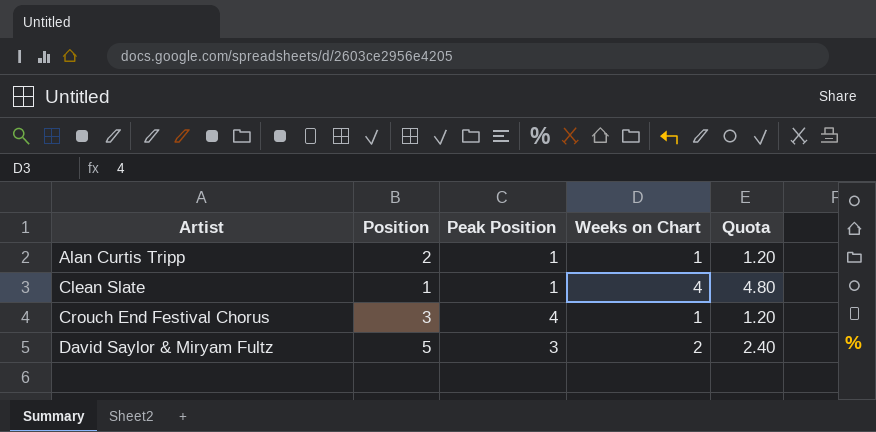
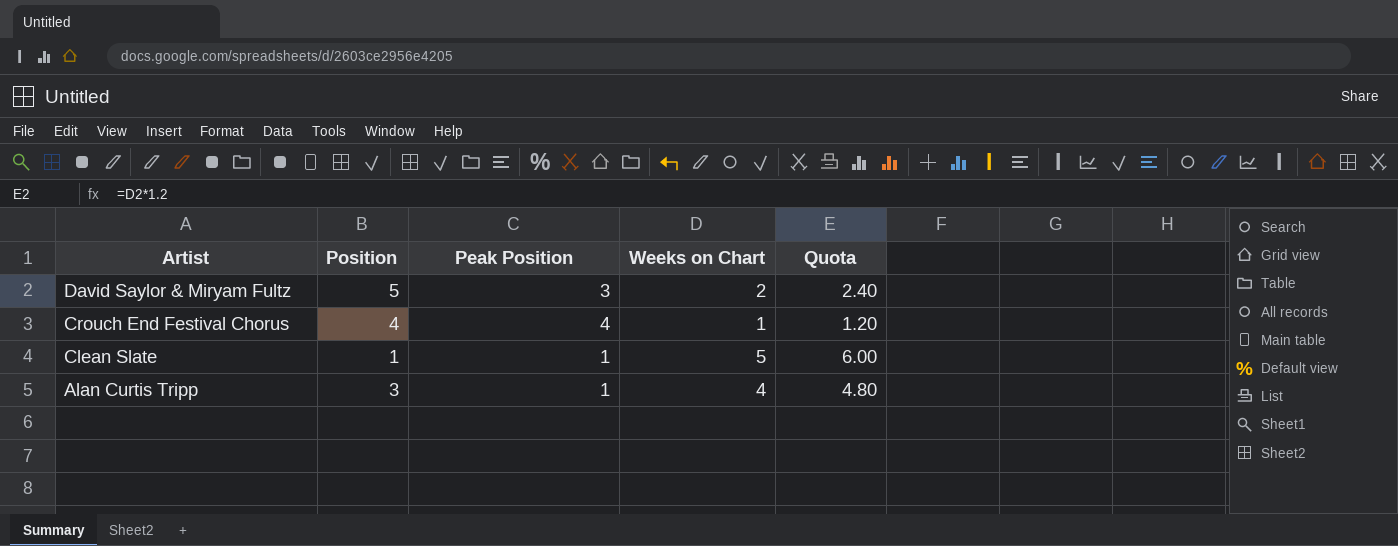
row order: Artist ascending -> Artist descending
Crouch End Festival Chorus | Position: 3 -> 4
Clean Slate | Weeks on Chart: 4 -> 5
Clean Slate | Quota: 4.80 -> 6.00
Alan Curtis Tripp | Position: 2 -> 3
Alan Curtis Tripp | Weeks on Chart: 1 -> 4
Alan Curtis Tripp | Quota: 1.20 -> 4.80

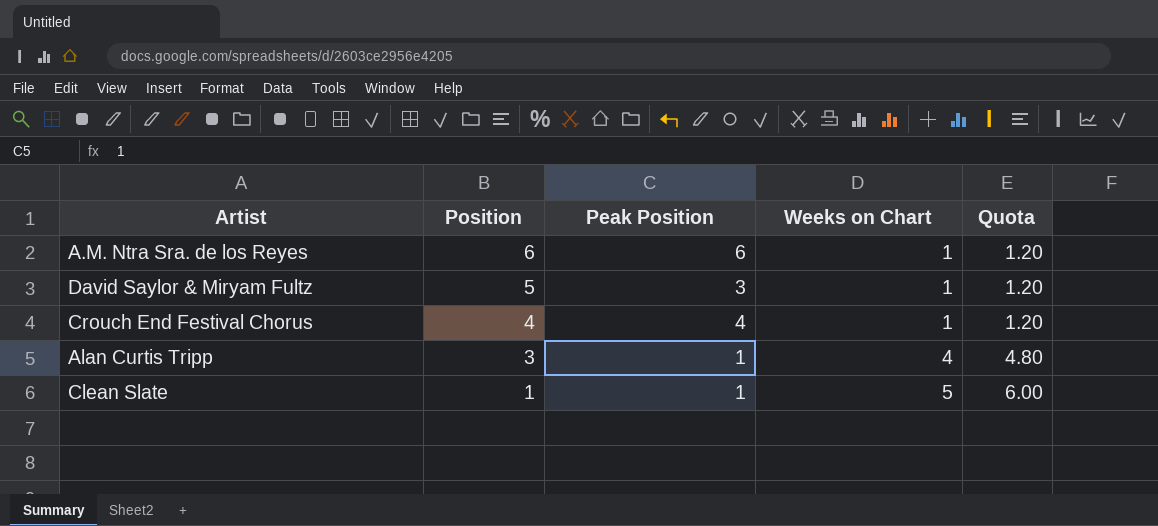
row order: Artist descending -> Position descending
row A.M. Ntra Sra. de los Reyes: none -> 6 | 6 | 1 | 1.20
David Saylor & Miryam Fultz | Weeks on Chart: 2 -> 1
David Saylor & Miryam Fultz | Quota: 2.40 -> 1.20

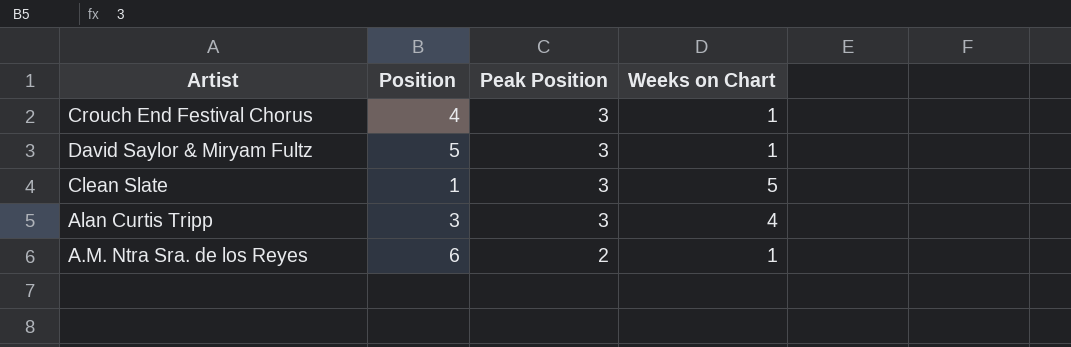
row order: Position descending -> Peak Position descending
column Quota | formula: [Weeks on Chart] * 1.2 -> none
Crouch End Festival Chorus | Peak Position: 4 -> 3
Clean Slate | Peak Position: 1 -> 3
Alan Curtis Tripp | Peak Position: 1 -> 3
A.M. Ntra Sra. de los Reyes | Peak Position: 6 -> 2

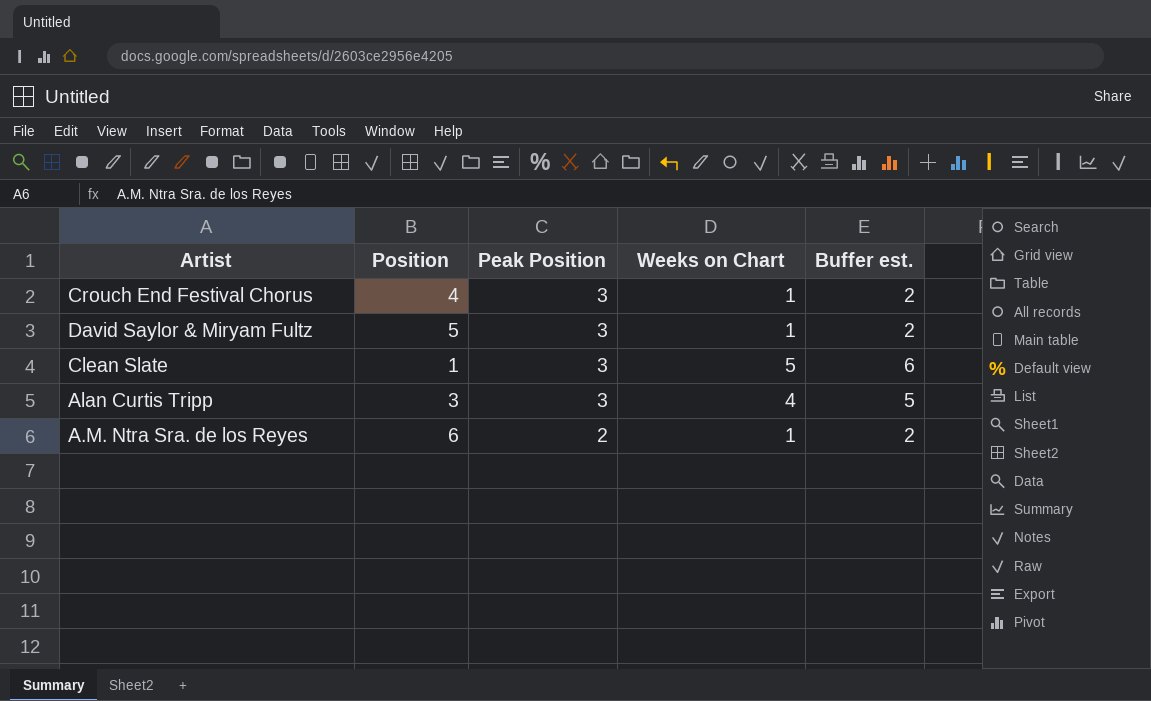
column Buffer est. | formula: none -> [Weeks on Chart] + 1

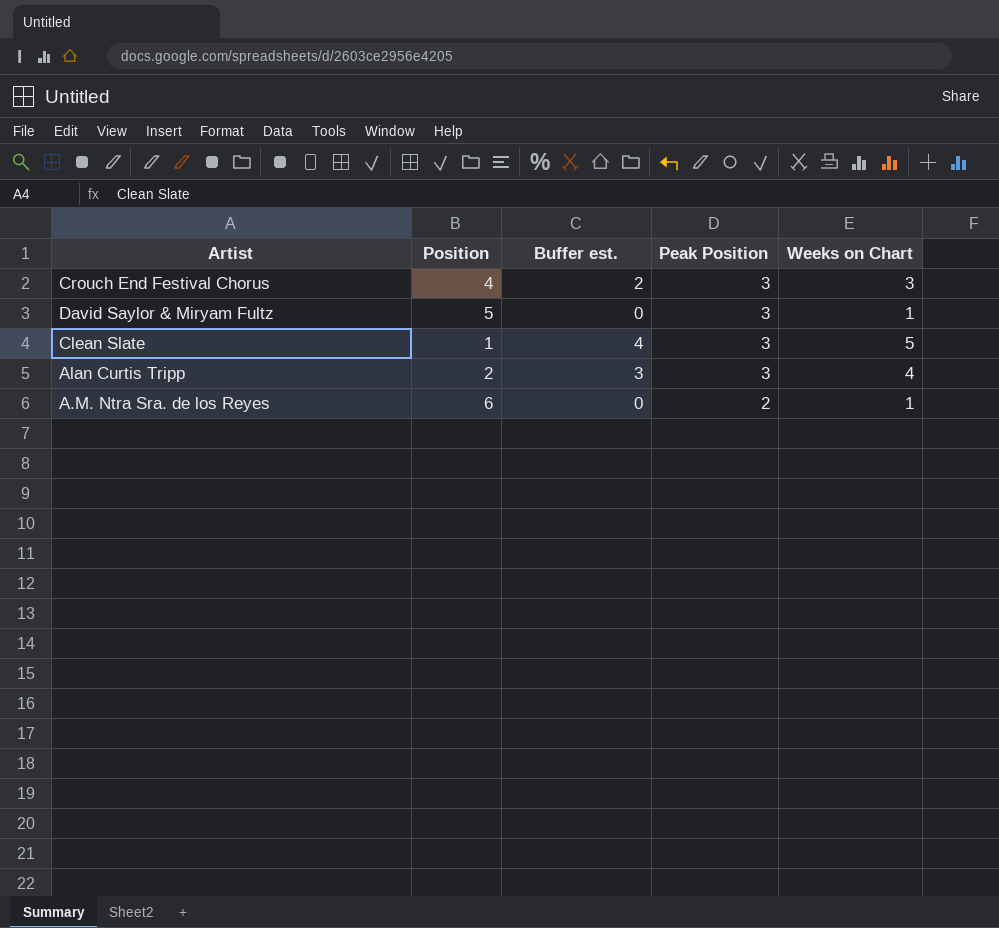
column Buffer est. | formula: [Weeks on Chart] + 1 -> [Weeks on Chart] - 1
column Buffer est. | position: 5 -> 3
Crouch End Festival Chorus | Weeks on Chart: 1 -> 3
Alan Curtis Tripp | Position: 3 -> 2

